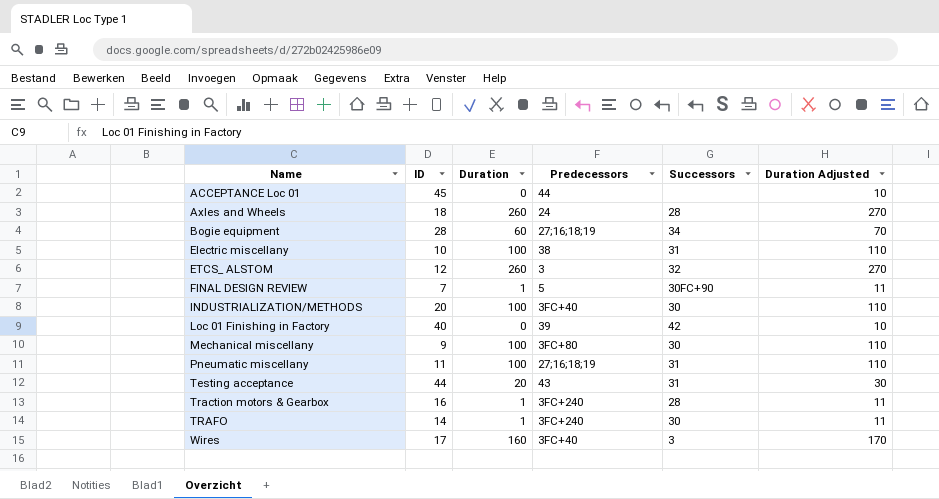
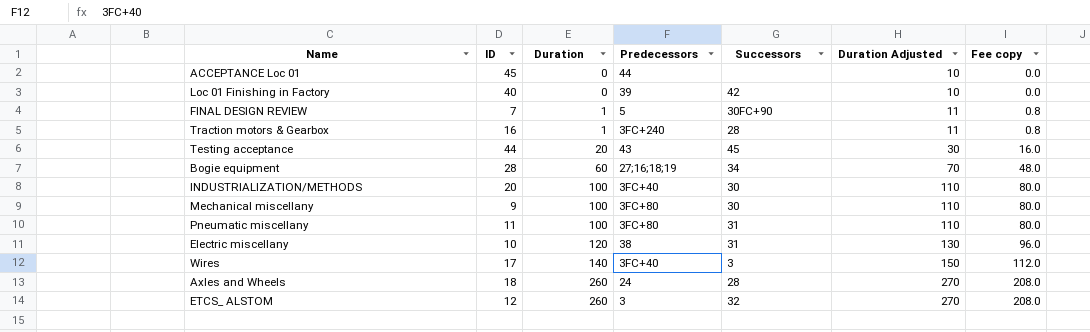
row order: Name ascending -> Duration ascending
column Fee copy | formula: none -> [Duration] * 0.8
row TRAFO: 14 | 1 | 3FC+240 | 30 | 11 -> none
Testing acceptance | Successors: 31 -> 45
Pneumatic miscellany | Predecessors: 27;16;18;19 -> 3FC+80
Electric miscellany | Duration: 100 -> 120
Electric miscellany | Duration Adjusted: 110 -> 130
Wires | Duration: 160 -> 140
Wires | Duration Adjusted: 170 -> 150

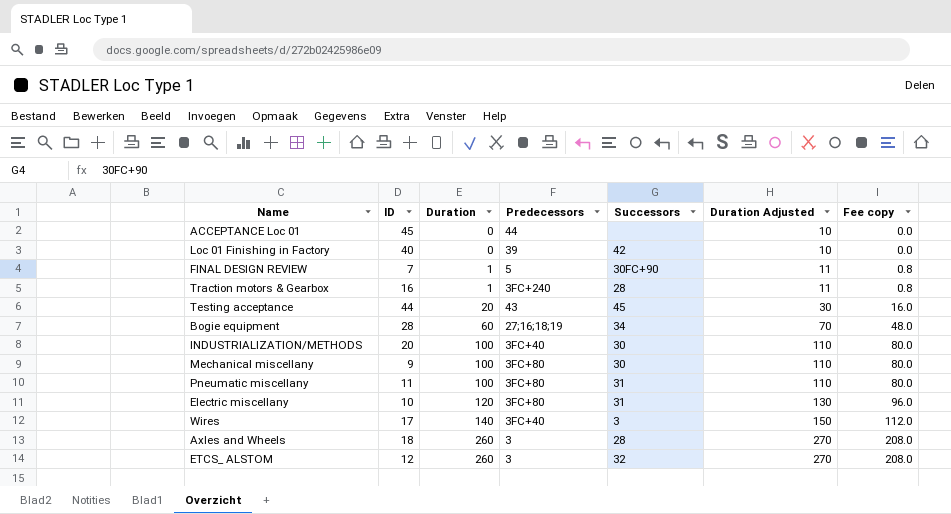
Electric miscellany | Predecessors: 38 -> 3FC+80
Axles and Wheels | Predecessors: 24 -> 3

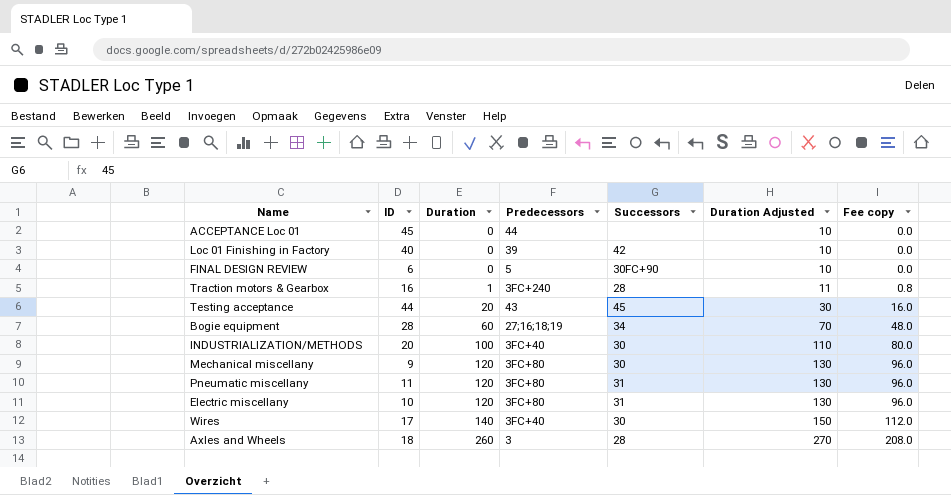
row ETCS_ ALSTOM: 12 | 260 | 3 | 32 | 270 | 208.0 -> none
FINAL DESIGN REVIEW | ID: 7 -> 6
FINAL DESIGN REVIEW | Duration: 1 -> 0
FINAL DESIGN REVIEW | Duration Adjusted: 11 -> 10
FINAL DESIGN REVIEW | Fee copy: 0.8 -> 0.0
Mechanical miscellany | Duration: 100 -> 120
Mechanical miscellany | Duration Adjusted: 110 -> 130
Mechanical miscellany | Fee copy: 80.0 -> 96.0
Pneumatic miscellany | Duration: 100 -> 120
Pneumatic miscellany | Duration Adjusted: 110 -> 130
Pneumatic miscellany | Fee copy: 80.0 -> 96.0
Wires | Successors: 3 -> 30

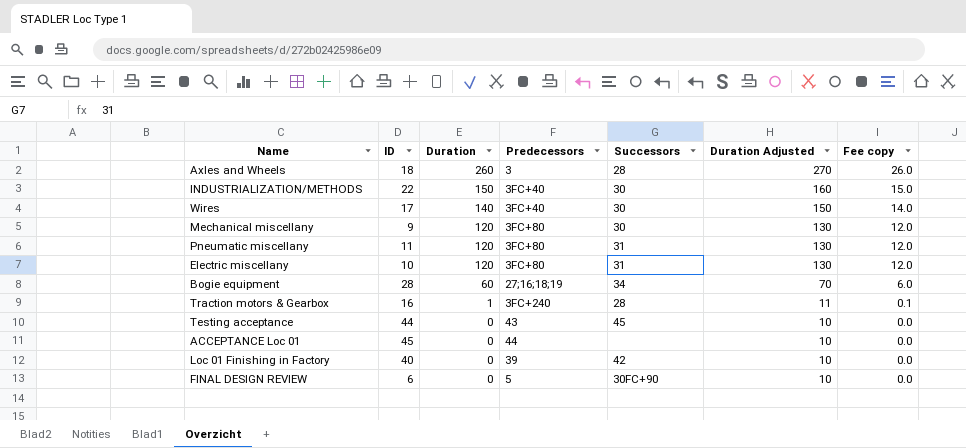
row order: Duration ascending -> Duration descending
column Fee copy | formula: [Duration] * 0.8 -> [Duration] * 0.1
INDUSTRIALIZATION/METHODS | ID: 20 -> 22
INDUSTRIALIZATION/METHODS | Duration: 100 -> 150
INDUSTRIALIZATION/METHODS | Duration Adjusted: 110 -> 160
Testing acceptance | Duration: 20 -> 0
Testing acceptance | Duration Adjusted: 30 -> 10

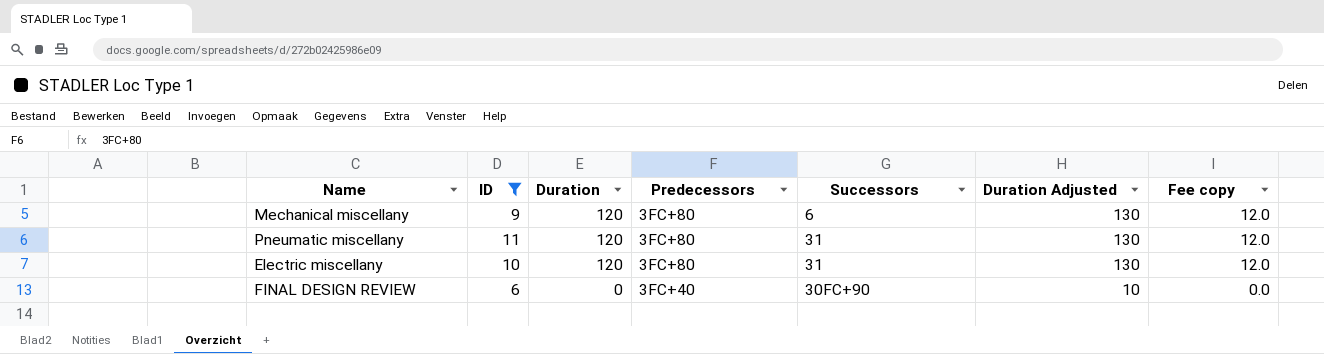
filter: none -> ID <= 11
Mechanical miscellany | Successors: 30 -> 6
FINAL DESIGN REVIEW | Predecessors: 5 -> 3FC+40

